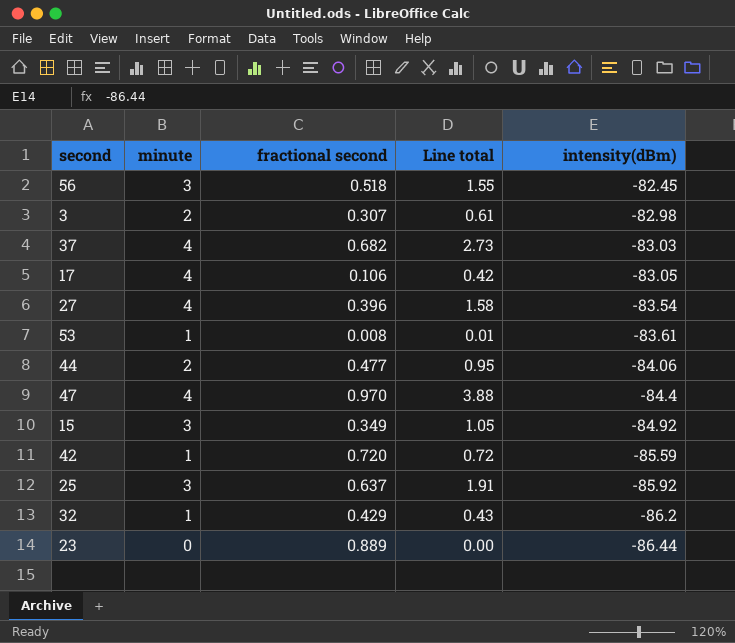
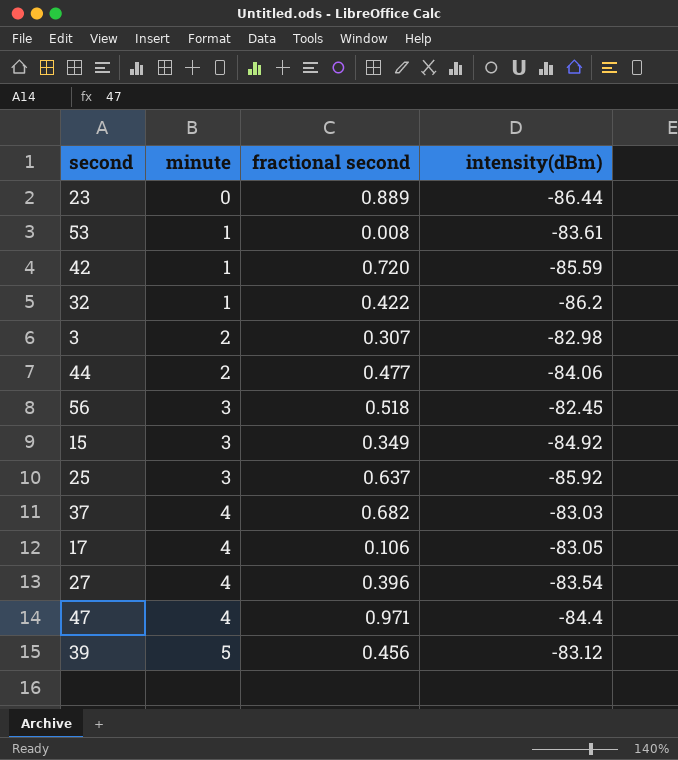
row order: intensity(dBm) descending -> minute ascending
column Line total | formula: [minute] * [fractional second] -> none
32 | fractional second: 0.429 -> 0.422
47 | fractional second: 0.970 -> 0.971
row 39: none -> 5 | 0.456 | -83.12

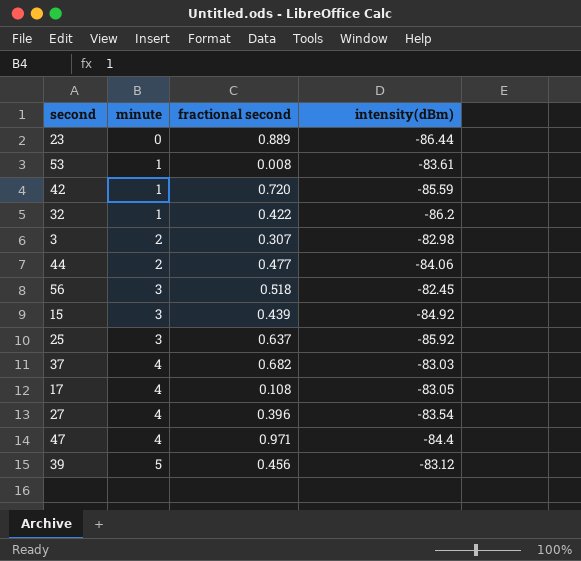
15 | fractional second: 0.349 -> 0.439
17 | fractional second: 0.106 -> 0.108

